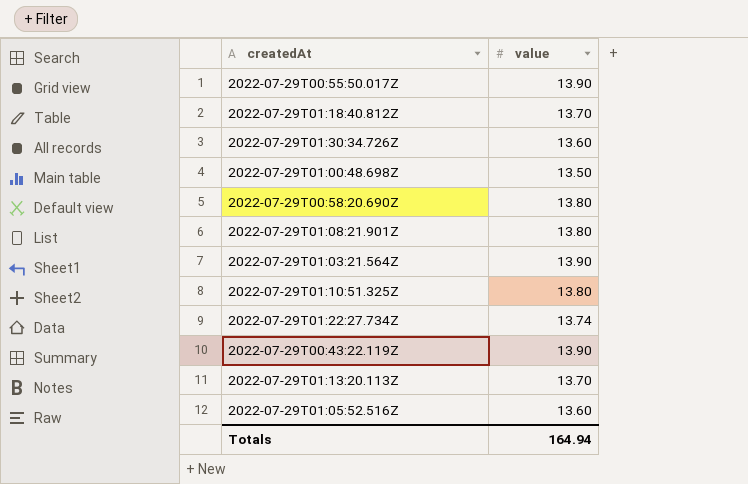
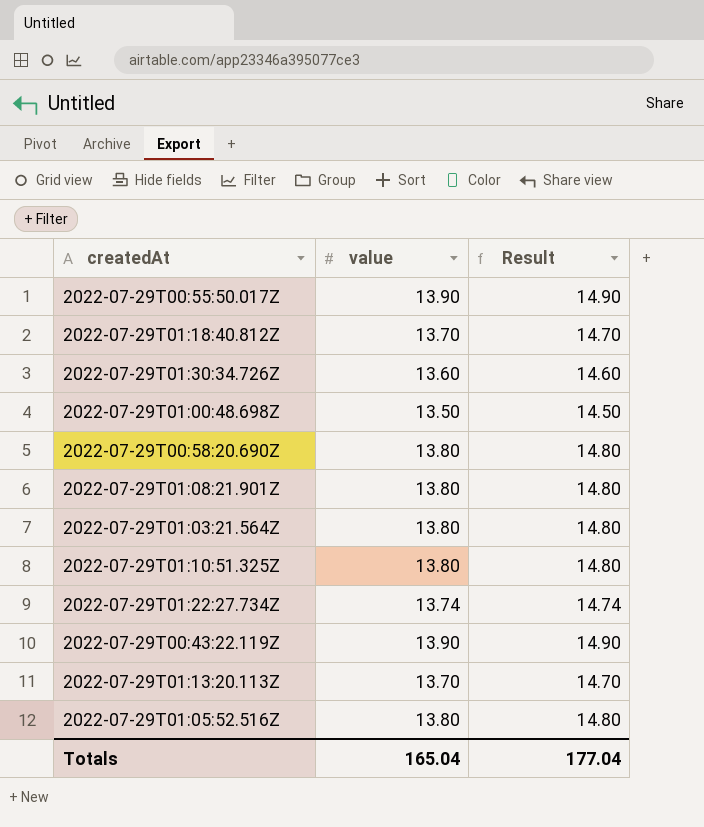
column Result | formula: none -> [value] + 1
2022-07-29T01:03:21.564Z | value: 13.90 -> 13.80
2022-07-29T01:05:52.516Z | value: 13.60 -> 13.80
Totals | value: 164.94 -> 165.04

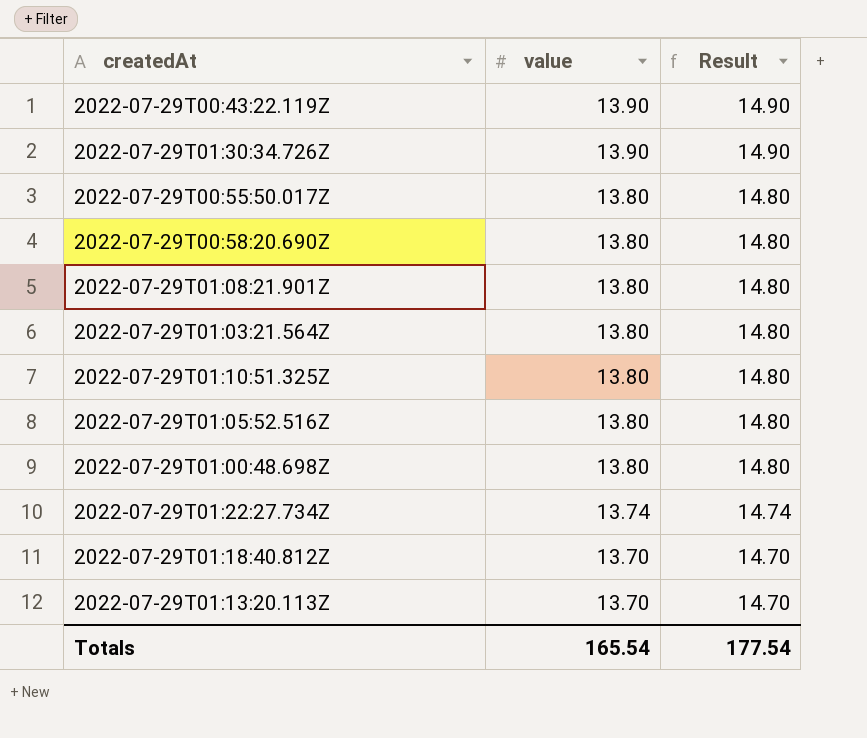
row order: none -> value descending
2022-07-29T01:30:34.726Z | value: 13.60 -> 13.90
2022-07-29T01:30:34.726Z | Result: 14.60 -> 14.90
2022-07-29T00:55:50.017Z | value: 13.90 -> 13.80
2022-07-29T00:55:50.017Z | Result: 14.90 -> 14.80
2022-07-29T01:00:48.698Z | value: 13.50 -> 13.80
2022-07-29T01:00:48.698Z | Result: 14.50 -> 14.80
Totals | value: 165.04 -> 165.54
Totals | Result: 177.04 -> 177.54

